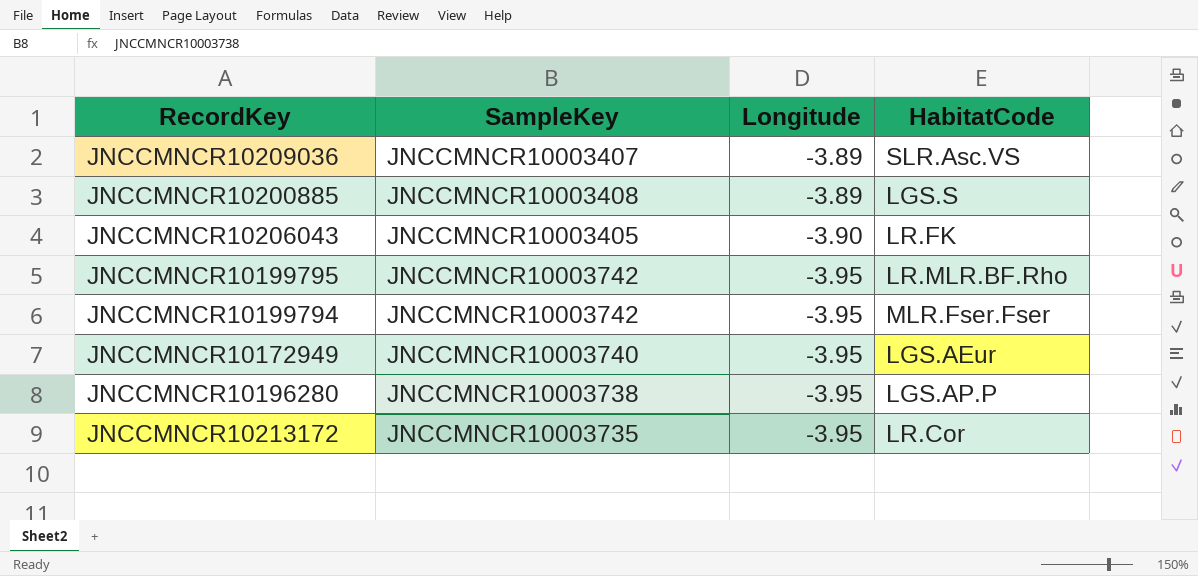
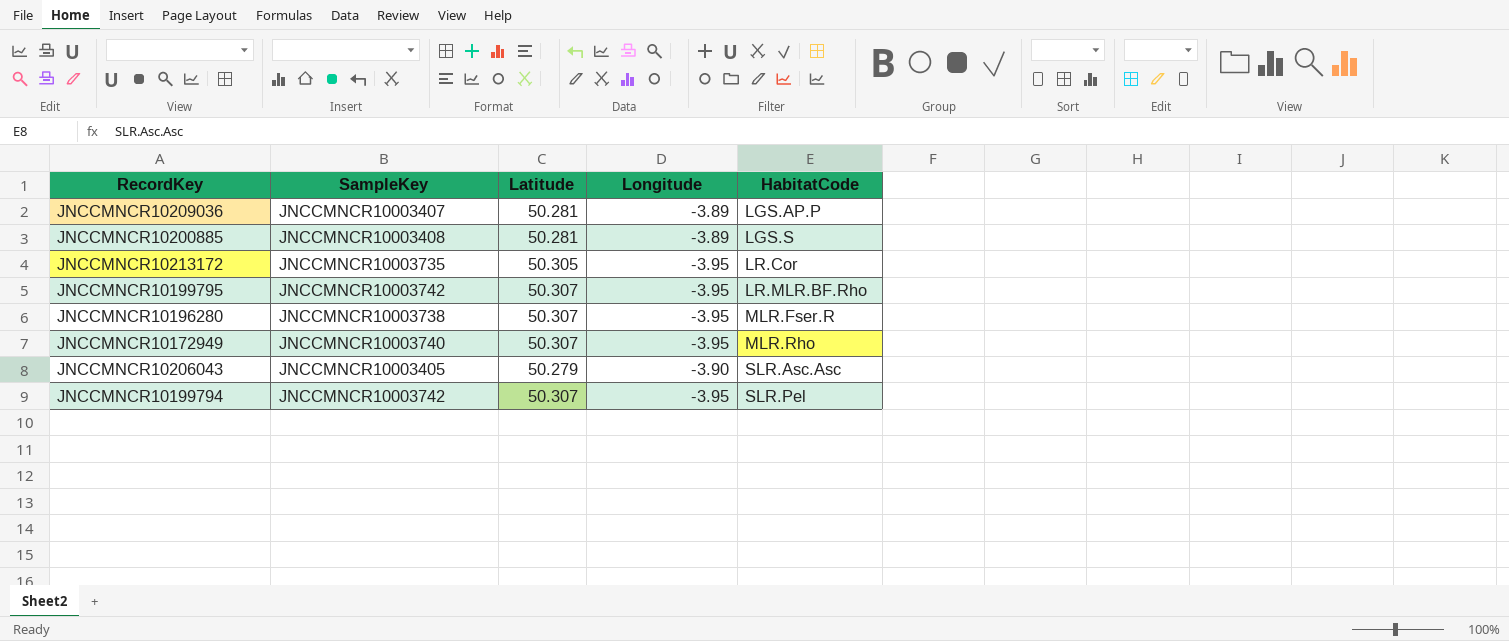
row order: Longitude descending -> HabitatCode ascending
column Latitude | position: none -> 3
JNCCMNCR10209036 | HabitatCode: SLR.Asc.VS -> LGS.AP.P
JNCCMNCR10196280 | HabitatCode: LGS.AP.P -> MLR.Fser.R
JNCCMNCR10172949 | HabitatCode: LGS.AEur -> MLR.Rho
JNCCMNCR10206043 | HabitatCode: LR.FK -> SLR.Asc.Asc
JNCCMNCR10199794 | HabitatCode: MLR.Fser.Fser -> SLR.Pel

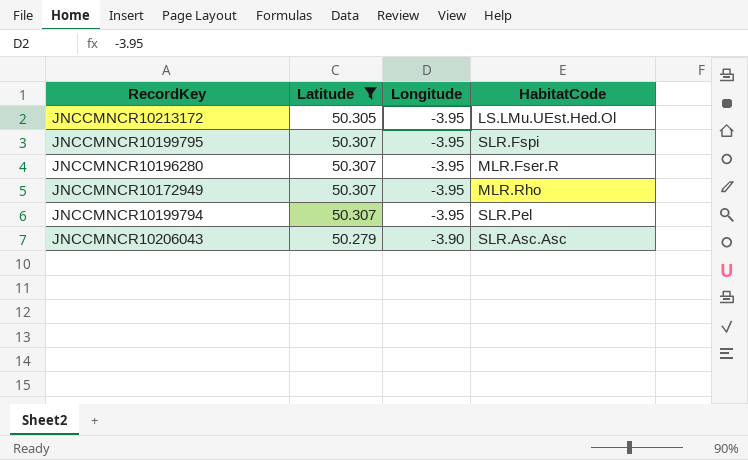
filter: none -> Latitude != 50.281
row order: HabitatCode ascending -> Longitude ascending
column SampleKey | position: 2 -> none
JNCCMNCR10213172 | HabitatCode: LR.Cor -> LS.LMu.UEst.Hed.Ol
JNCCMNCR10199795 | HabitatCode: LR.MLR.BF.Rho -> SLR.Fspi

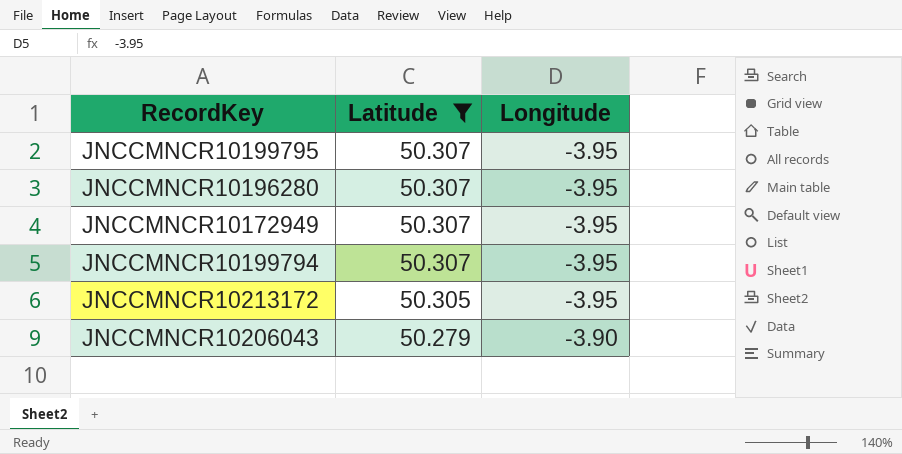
row order: Longitude ascending -> Latitude descending
column HabitatCode | position: 4 -> none

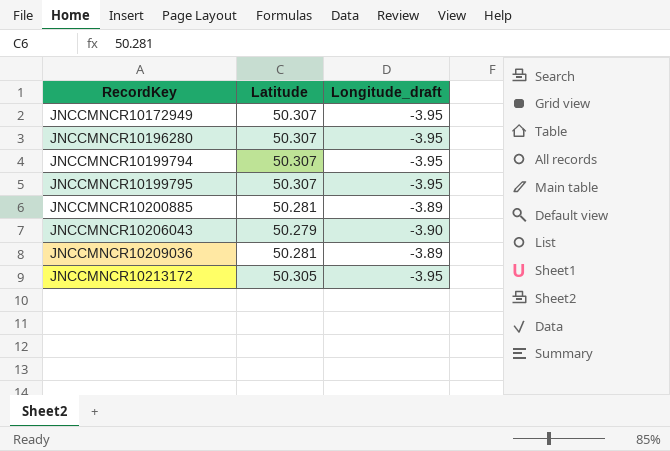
filter: Latitude != 50.281 -> none
row order: Latitude descending -> RecordKey ascending
column name: Longitude -> Longitude_draft

